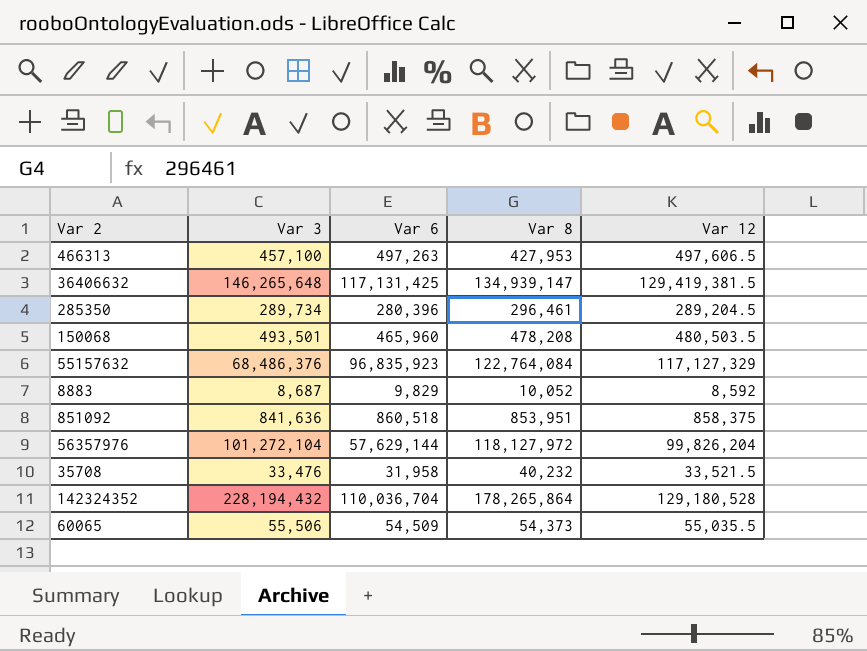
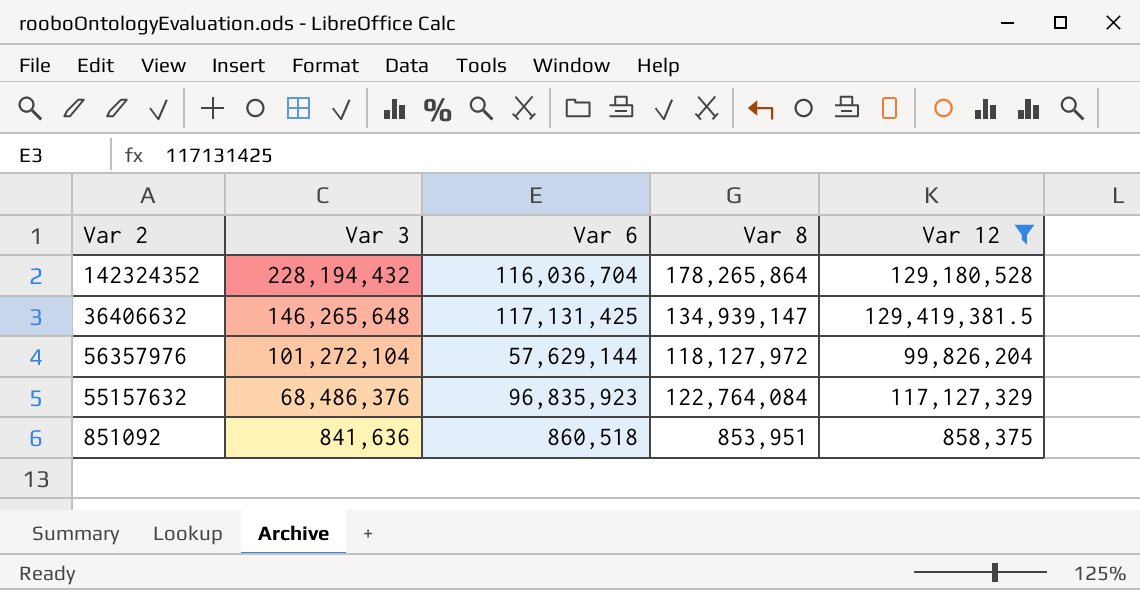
filter: none -> Var 12 >= 858,375
row order: none -> Var 3 descending
142324352 | Var 6: 110,036,704 -> 116,036,704

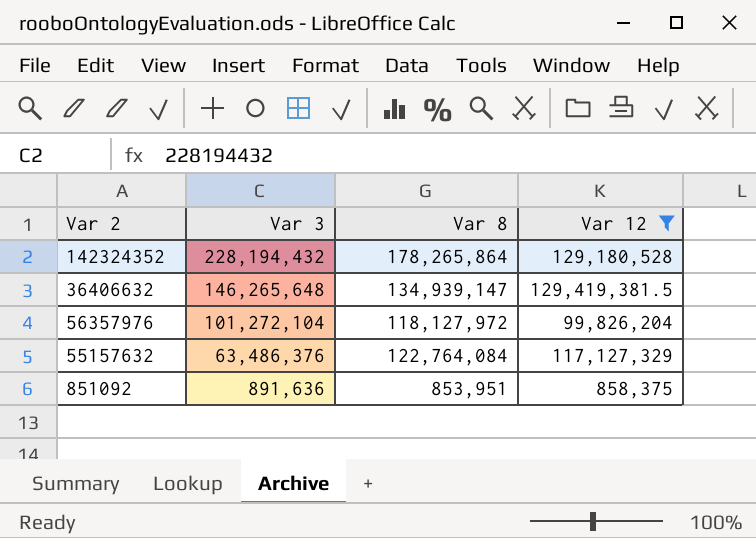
column Var 6 | position: 3 -> none
55157632 | Var 3: 68,486,376 -> 63,486,376
851092 | Var 3: 841,636 -> 891,636

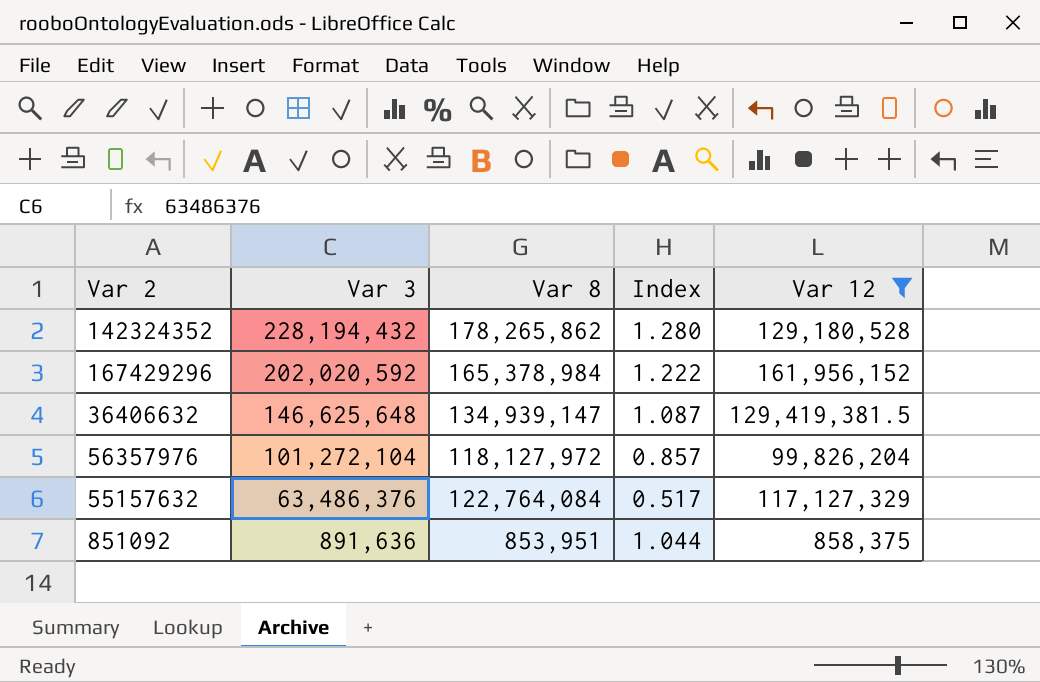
column Index | formula: none -> [Var 3] / [Var 8]
142324352 | Var 8: 178,265,864 -> 178,265,862
row 167429296: none -> 202,020,592 | 165,378,984 | 1.222 | 161,956,152
36406632 | Var 3: 146,265,648 -> 146,625,648

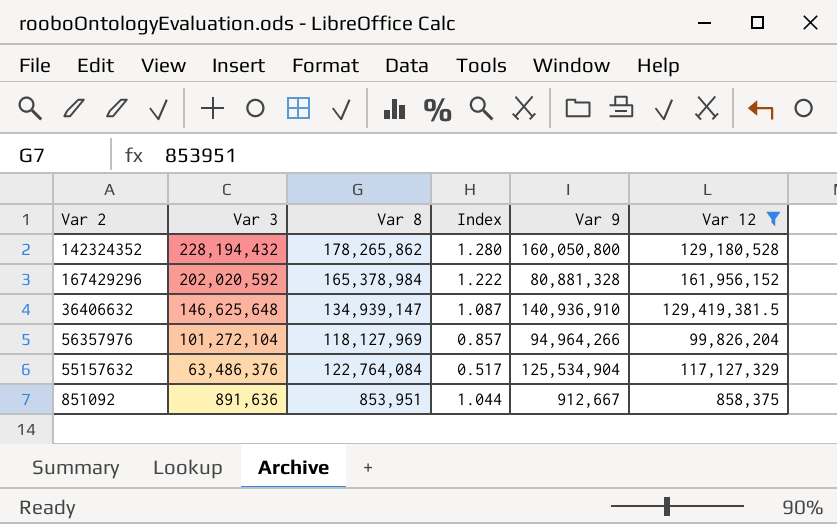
column Var 9 | position: none -> 5
56357976 | Var 8: 118,127,972 -> 118,127,969

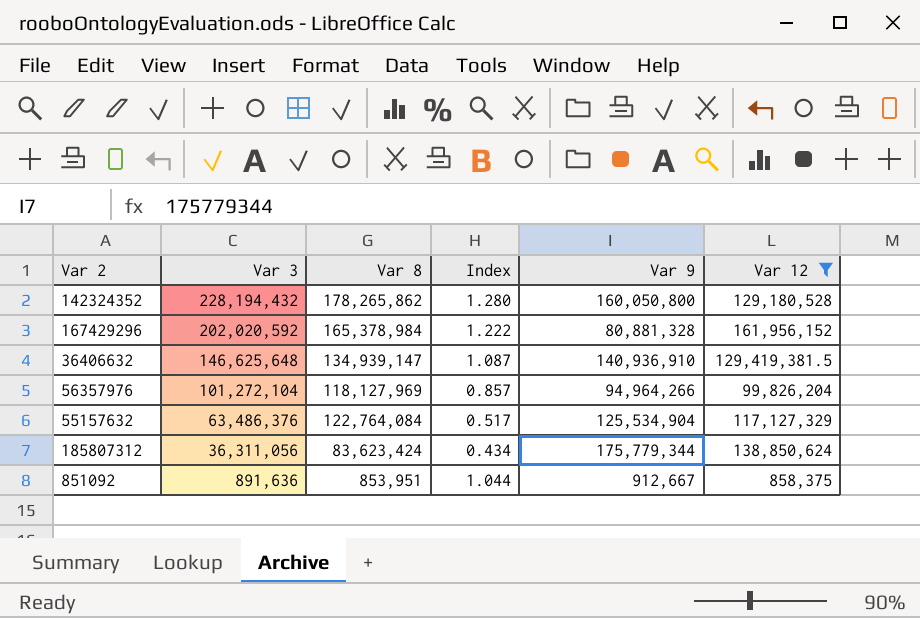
row 185807312: none -> 36,311,056 | 83,623,424 | 0.434 | 175,779,344 | 138,850,624

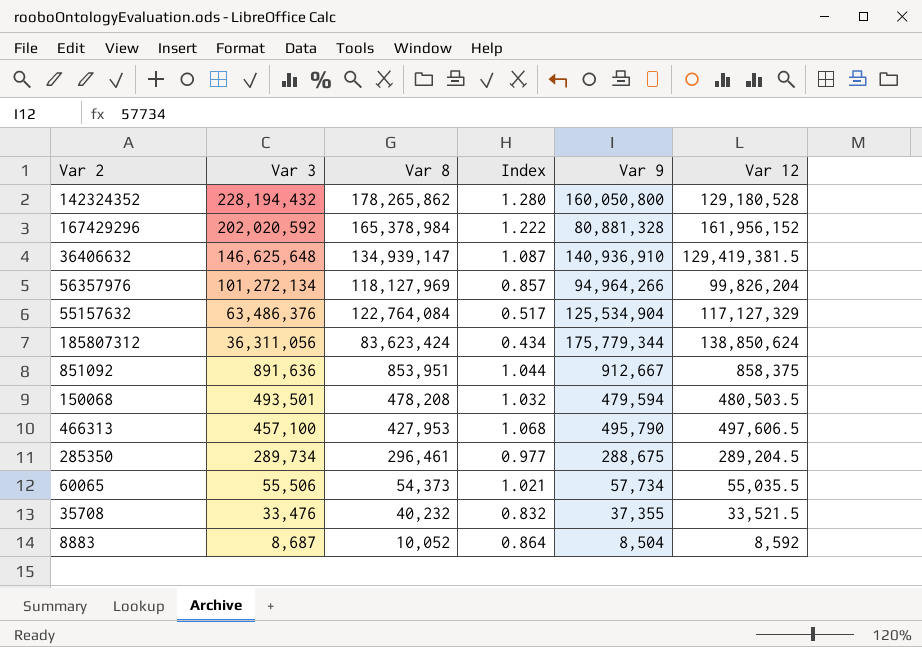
filter: Var 12 >= 858,375 -> none
56357976 | Var 3: 101,272,104 -> 101,272,134

